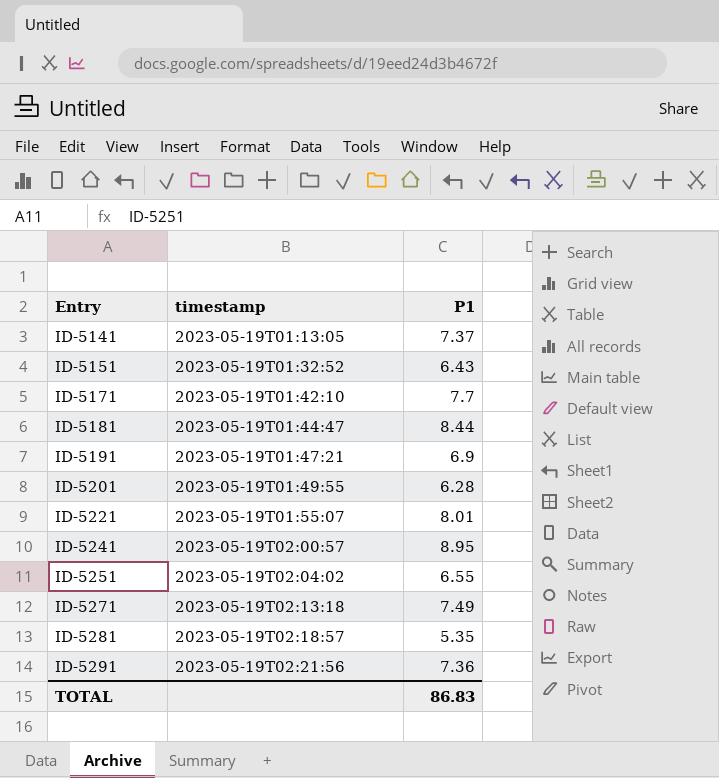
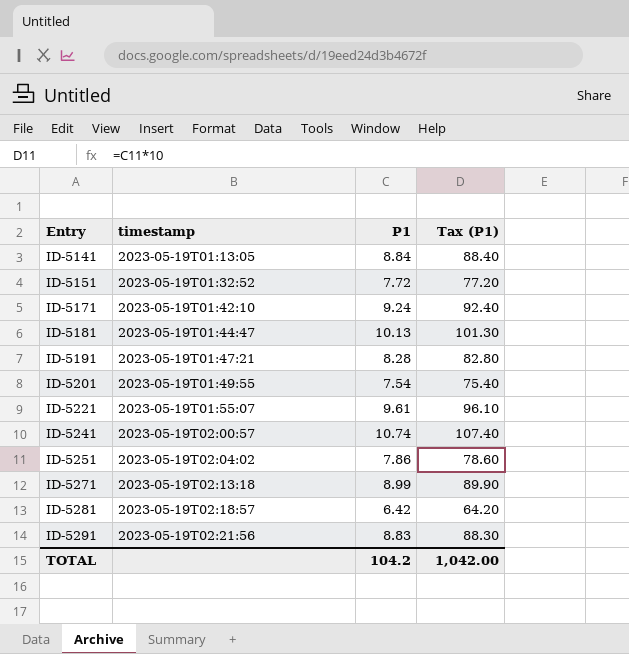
column Tax (P1) | formula: none -> [P1] * 10
ID-5141 | P1: 7.37 -> 8.84
ID-5151 | P1: 6.43 -> 7.72
ID-5171 | P1: 7.7 -> 9.24
ID-5181 | P1: 8.44 -> 10.13
ID-5191 | P1: 6.9 -> 8.28
ID-5201 | P1: 6.28 -> 7.54
ID-5221 | P1: 8.01 -> 9.61
ID-5241 | P1: 8.95 -> 10.74
ID-5251 | P1: 6.55 -> 7.86
ID-5271 | P1: 7.49 -> 8.99
ID-5281 | P1: 5.35 -> 6.42
ID-5291 | P1: 7.36 -> 8.83
TOTAL | P1: 86.83 -> 104.2

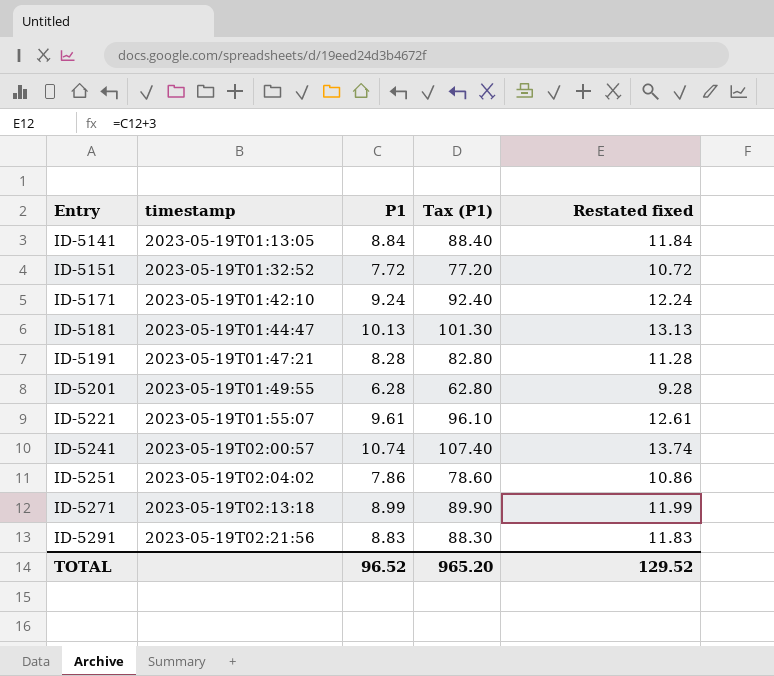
column Restated fixed | formula: none -> [P1] + 3
row ID-5281: 2023-05-19T02:18:57 | 6.42 | 64.20 -> none
ID-5201 | P1: 7.54 -> 6.28
ID-5201 | Tax (P1): 75.40 -> 62.80
TOTAL | P1: 104.2 -> 96.52
TOTAL | Tax (P1): 1,042.00 -> 965.20

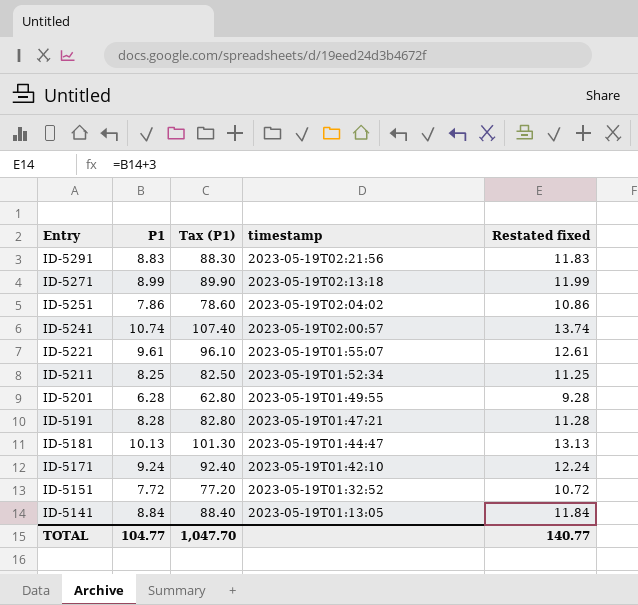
row order: Entry ascending -> Entry descending
column timestamp | position: 2 -> 4
row ID-5211: none -> 8.25 | 82.50 | 2023-05-19T01:52:34 | 11.25
TOTAL | P1: 96.52 -> 104.77
TOTAL | Tax (P1): 965.20 -> 1,047.70
TOTAL | Restated fixed: 129.52 -> 140.77

